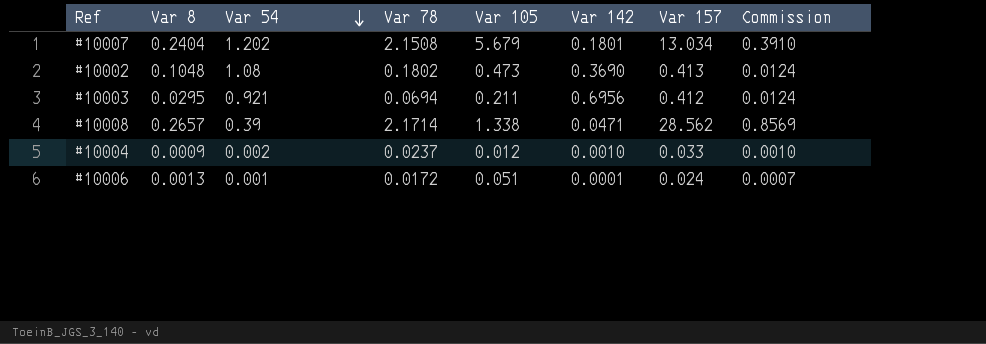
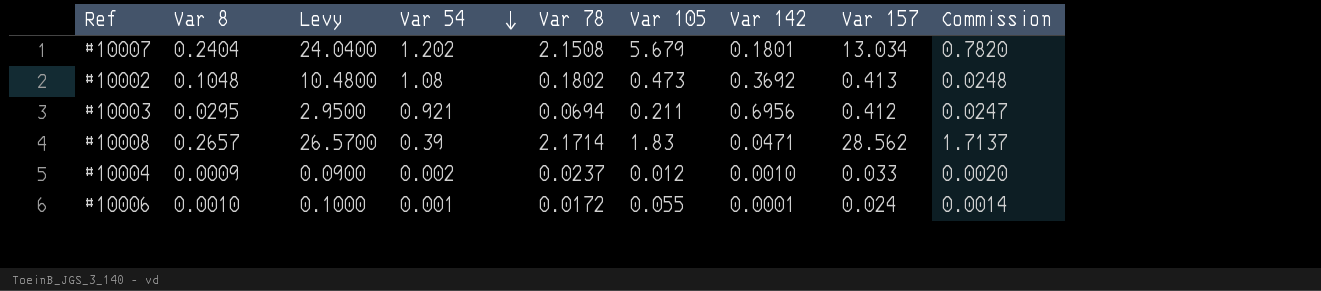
column Levy | formula: none -> [Var 8] * 100
column Commission | formula: [Var 157] * 0.03 -> [Var 157] * 0.06
#10002 | Var 142: 0.3690 -> 0.3692
#10008 | Var 105: 1.338 -> 1.83
#10006 | Var 8: 0.0013 -> 0.0010
#10006 | Var 105: 0.051 -> 0.055

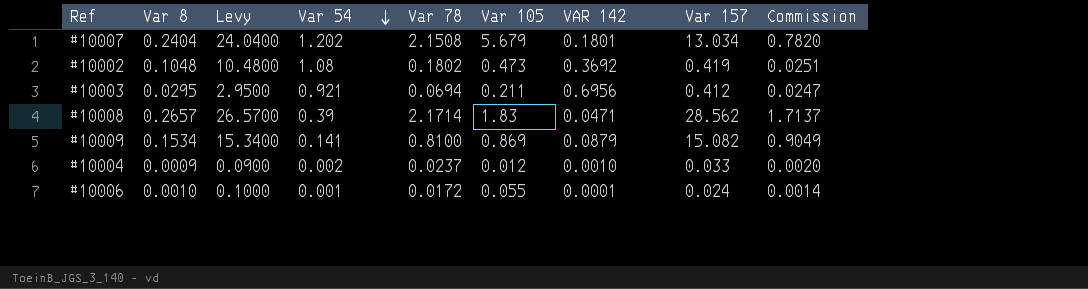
column name: Var 142 -> VAR 142
#10002 | Var 157: 0.413 -> 0.419
#10002 | Commission: 0.0248 -> 0.0251
row #10009: none -> 0.1534 | 15.3400 | 0.141 | 0.8100 | 0.869 | 0.0879 | 15.082 | 0.9049

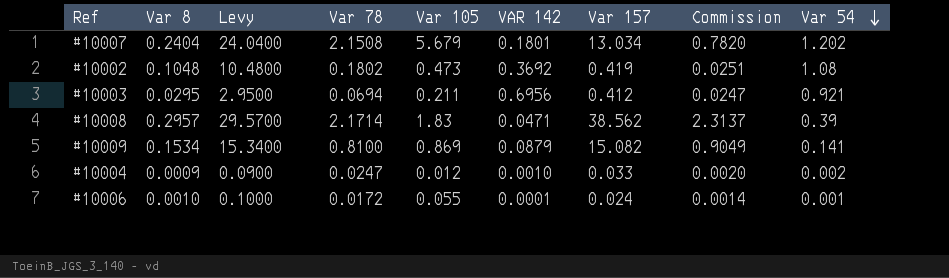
column Var 54 | position: 4 -> 9
#10008 | Var 8: 0.2657 -> 0.2957
#10008 | Levy: 26.5700 -> 29.5700
#10008 | Var 157: 28.562 -> 38.562
#10008 | Commission: 1.7137 -> 2.3137
#10004 | Var 78: 0.0237 -> 0.0247

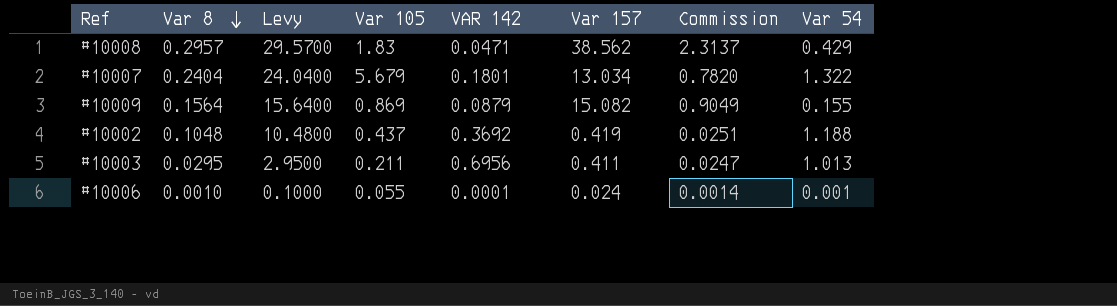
row order: Var 54 descending -> Var 8 descending
column Var 78 | position: 4 -> none
row #10004: 0.0009 | 0.0900 | 0.0247 | 0.012 | 0.0010 | 0.033 | 0.0020 | 0.002 -> none
#10008 | Var 54: 0.39 -> 0.429
#10007 | Var 54: 1.202 -> 1.322
#10009 | Var 8: 0.1534 -> 0.1564
#10009 | Levy: 15.3400 -> 15.6400
#10009 | Var 54: 0.141 -> 0.155
#10002 | Var 105: 0.473 -> 0.437
#10002 | Var 54: 1.08 -> 1.188
#10003 | Var 157: 0.412 -> 0.411
#10003 | Var 54: 0.921 -> 1.013

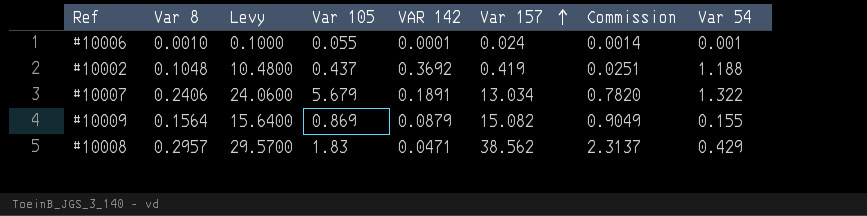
row order: Var 8 descending -> Var 157 ascending
row #10003: 0.0295 | 2.9500 | 0.211 | 0.6956 | 0.411 | 0.0247 | 1.013 -> none
#10007 | Var 8: 0.2404 -> 0.2406
#10007 | Levy: 24.0400 -> 24.0600
#10007 | VAR 142: 0.1801 -> 0.1891

